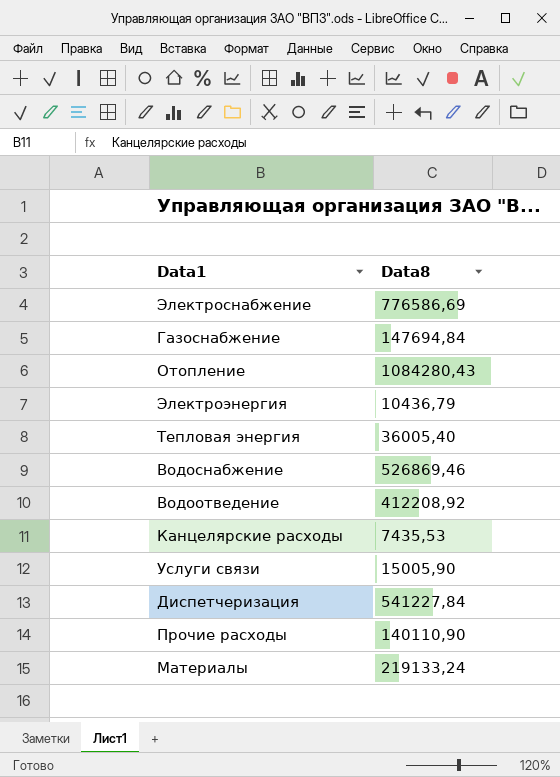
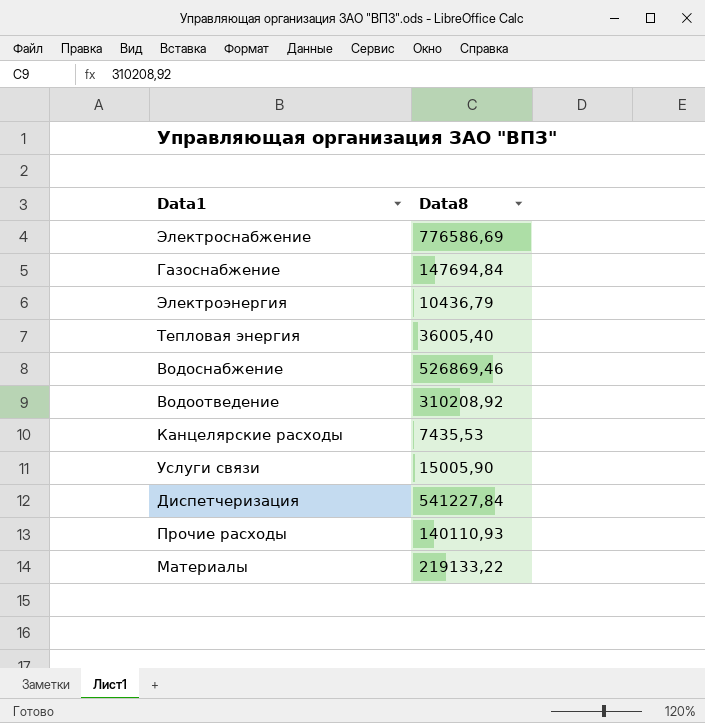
row Отопление: 1084280,43 -> none
Водоотведение | Data8: 412208,92 -> 310208,92
Прочие расходы | Data8: 140110,90 -> 140110,93
Материалы | Data8: 219133,24 -> 219133,22

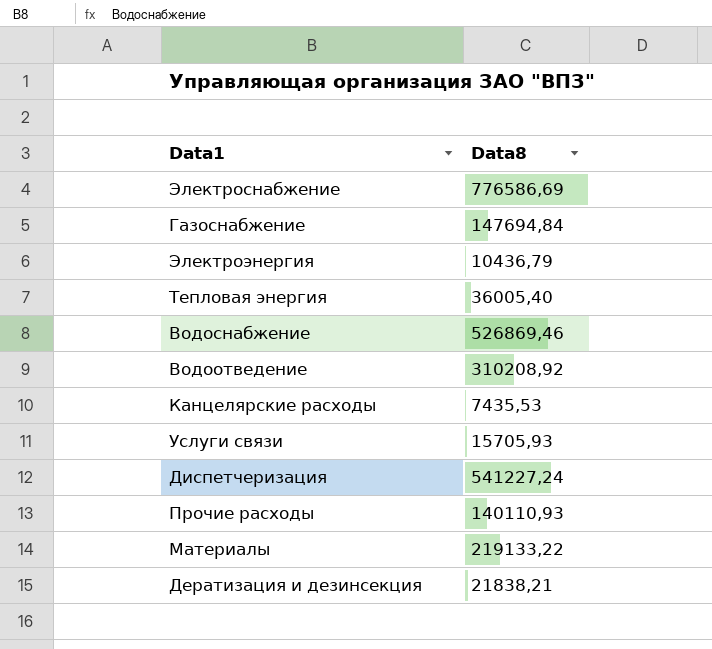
Услуги связи | Data8: 15005,90 -> 15705,93
Диспетчеризация | Data8: 541227,84 -> 541227,24
row Дератизация и дезинсекция: none -> 21838,21

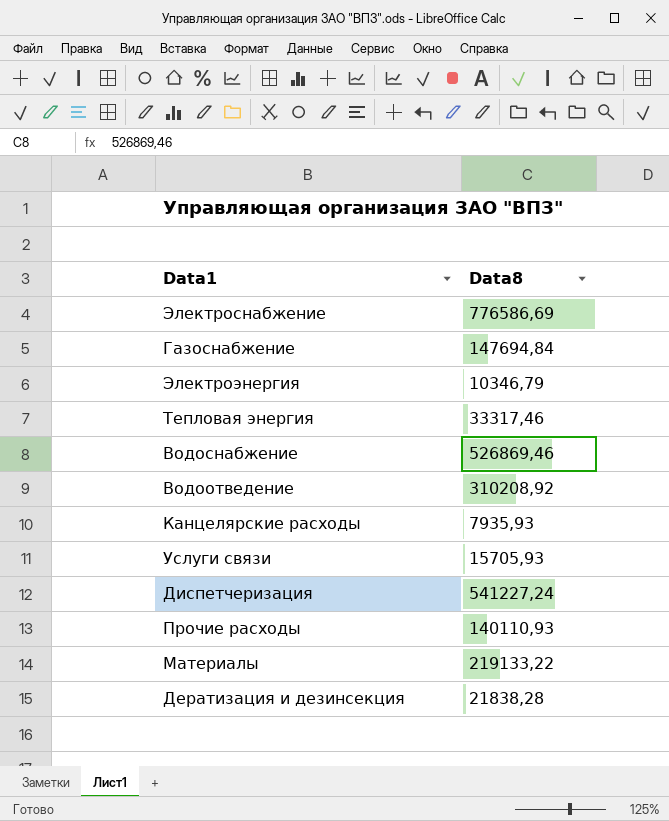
Электроэнергия | Data8: 10436,79 -> 10346,79
Тепловая энергия | Data8: 36005,40 -> 33317,46
Канцелярские расходы | Data8: 7435,53 -> 7935,93
Дератизация и дезинсекция | Data8: 21838,21 -> 21838,28

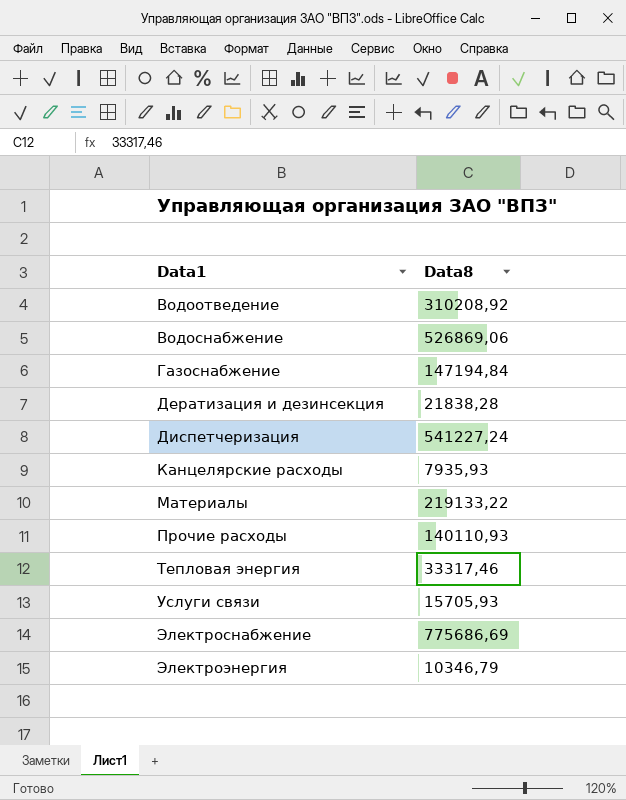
row order: none -> Data1 ascending
Водоснабжение | Data8: 526869,46 -> 526869,06
Газоснабжение | Data8: 147694,84 -> 147194,84
Электроснабжение | Data8: 776586,69 -> 775686,69

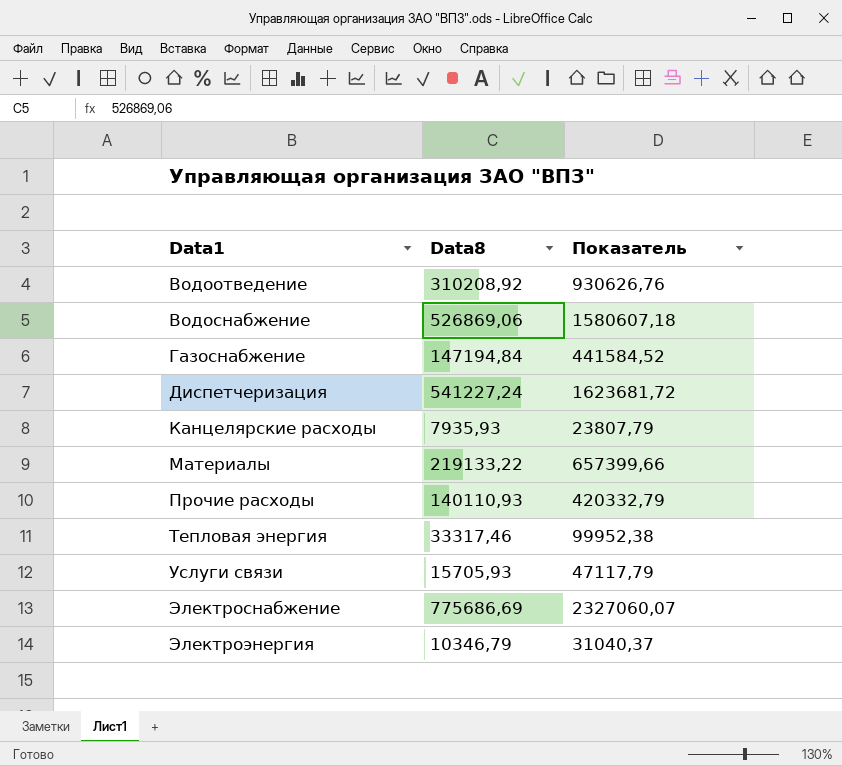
column Показатель | formula: none -> [Data8] * 3
row Дератизация и дезинсекция: 21838,28 -> none

